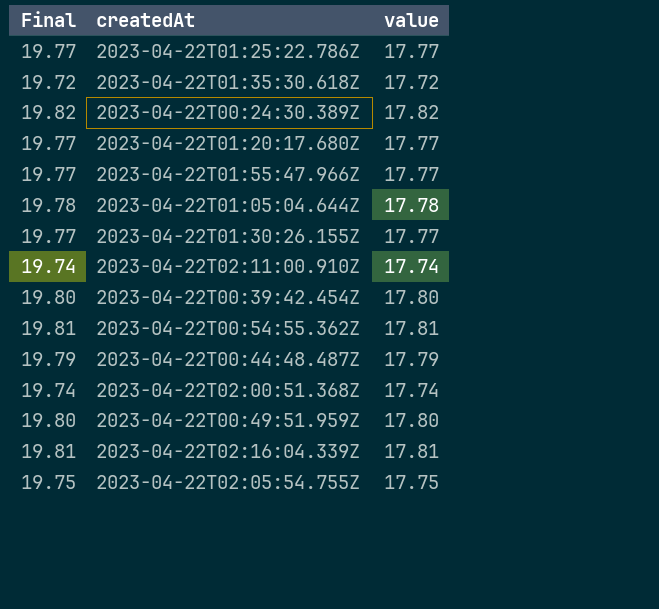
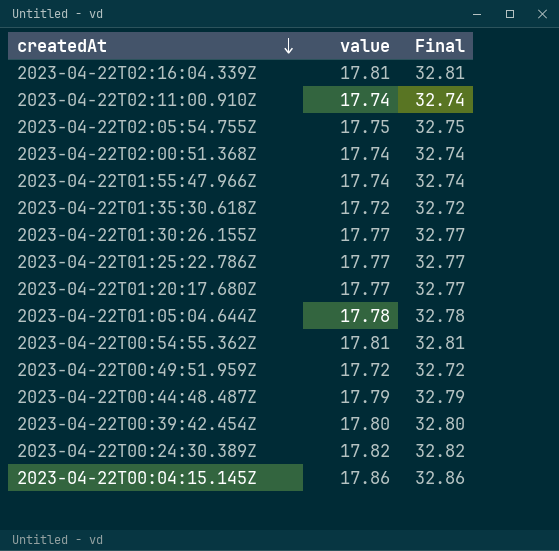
row order: none -> createdAt descending
column Final | formula: [value] + 2 -> [value] + 15
column Final | position: 1 -> 3
2023-04-22T01:55:47.966Z | value: 17.77 -> 17.74
2023-04-22T00:49:51.959Z | value: 17.80 -> 17.72
row 2023-04-22T00:04:15.145Z: none -> 17.86 | 32.86

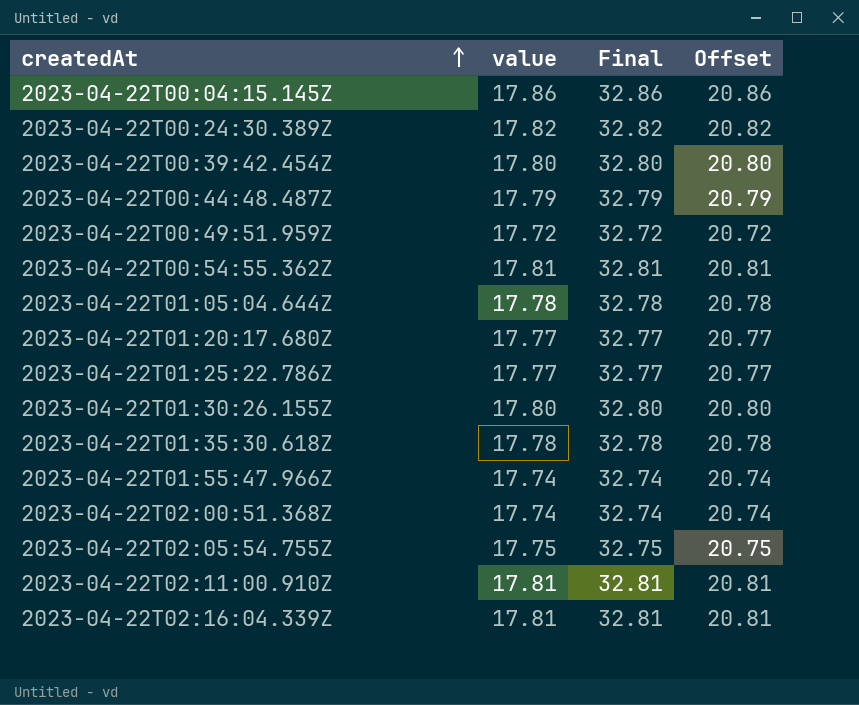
row order: createdAt descending -> createdAt ascending
column Offset | formula: none -> [value] + 3
2023-04-22T01:30:26.155Z | value: 17.77 -> 17.80
2023-04-22T01:30:26.155Z | Final: 32.77 -> 32.80
2023-04-22T01:35:30.618Z | value: 17.72 -> 17.78
2023-04-22T01:35:30.618Z | Final: 32.72 -> 32.78
2023-04-22T02:11:00.910Z | value: 17.74 -> 17.81
2023-04-22T02:11:00.910Z | Final: 32.74 -> 32.81

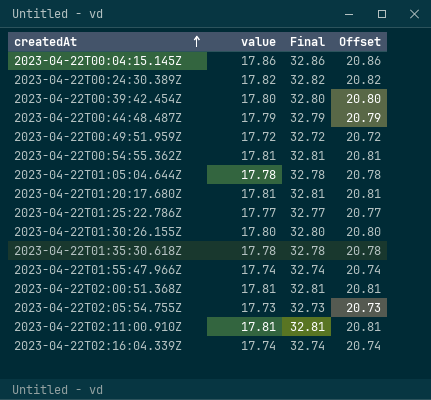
2023-04-22T01:20:17.680Z | value: 17.77 -> 17.81
2023-04-22T01:20:17.680Z | Final: 32.77 -> 32.81
2023-04-22T01:20:17.680Z | Offset: 20.77 -> 20.81
2023-04-22T02:00:51.368Z | value: 17.74 -> 17.81
2023-04-22T02:00:51.368Z | Final: 32.74 -> 32.81
2023-04-22T02:00:51.368Z | Offset: 20.74 -> 20.81
2023-04-22T02:05:54.755Z | value: 17.75 -> 17.73
2023-04-22T02:05:54.755Z | Final: 32.75 -> 32.73
2023-04-22T02:05:54.755Z | Offset: 20.75 -> 20.73
2023-04-22T02:16:04.339Z | value: 17.81 -> 17.74
2023-04-22T02:16:04.339Z | Final: 32.81 -> 32.74
2023-04-22T02:16:04.339Z | Offset: 20.81 -> 20.74

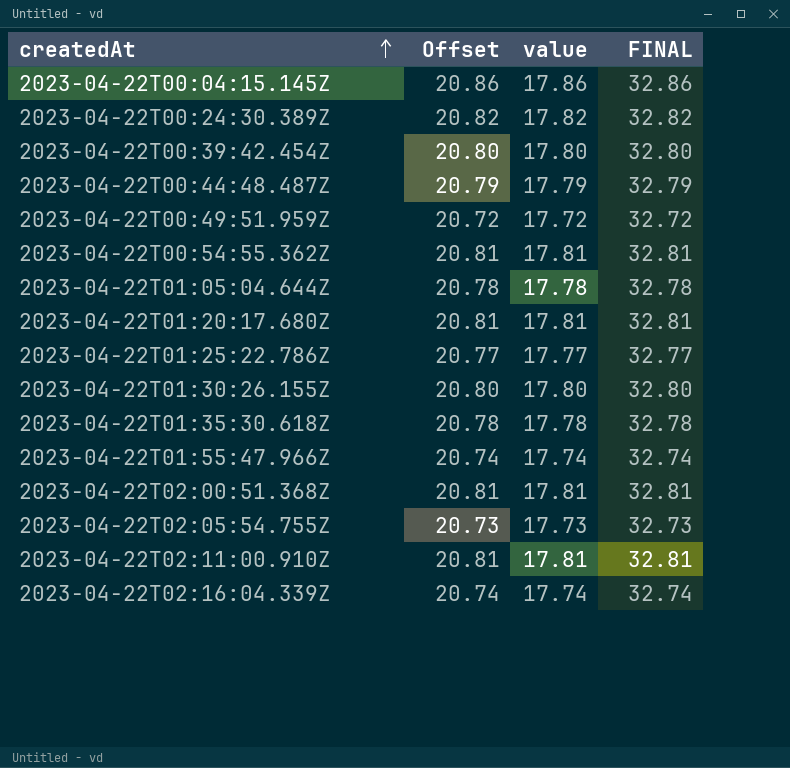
column Offset | position: 4 -> 2
column name: Final -> FINAL

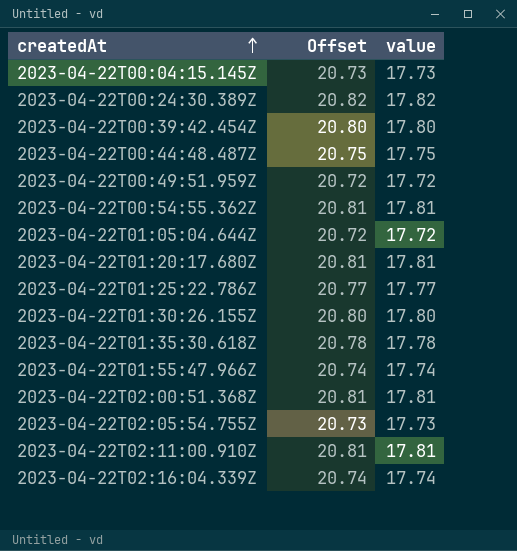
column FINAL | formula: [value] + 15 -> none
2023-04-22T00:04:15.145Z | Offset: 20.86 -> 20.73
2023-04-22T00:04:15.145Z | value: 17.86 -> 17.73
2023-04-22T00:44:48.487Z | Offset: 20.79 -> 20.75
2023-04-22T00:44:48.487Z | value: 17.79 -> 17.75
2023-04-22T01:05:04.644Z | Offset: 20.78 -> 20.72
2023-04-22T01:05:04.644Z | value: 17.78 -> 17.72

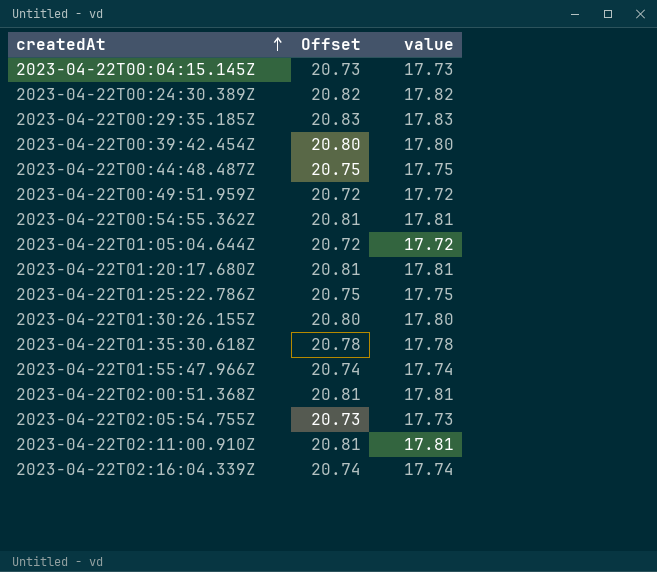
row 2023-04-22T00:29:35.185Z: none -> 20.83 | 17.83
2023-04-22T01:25:22.786Z | Offset: 20.77 -> 20.75
2023-04-22T01:25:22.786Z | value: 17.77 -> 17.75

